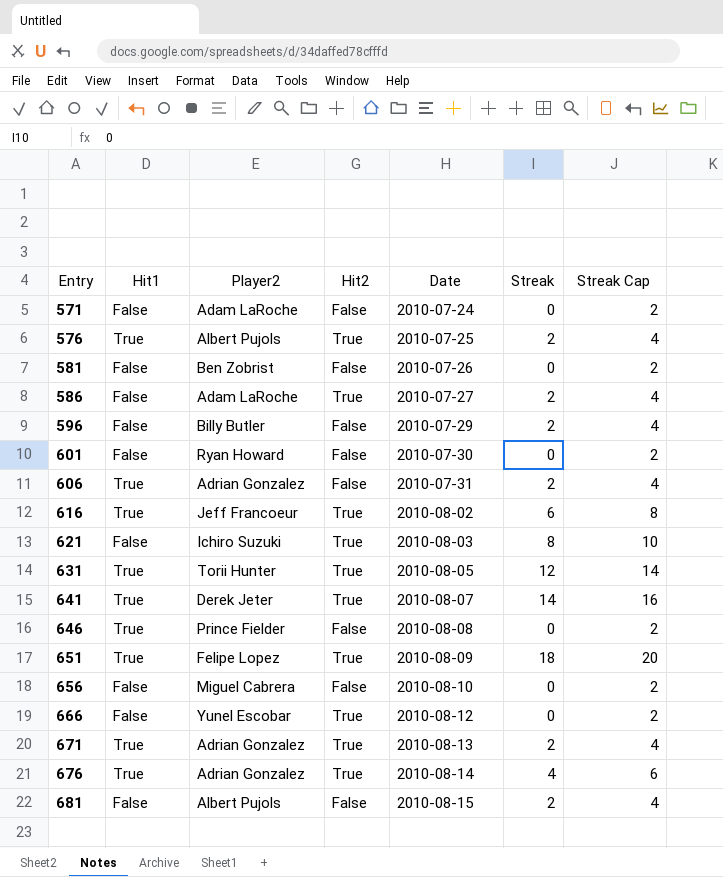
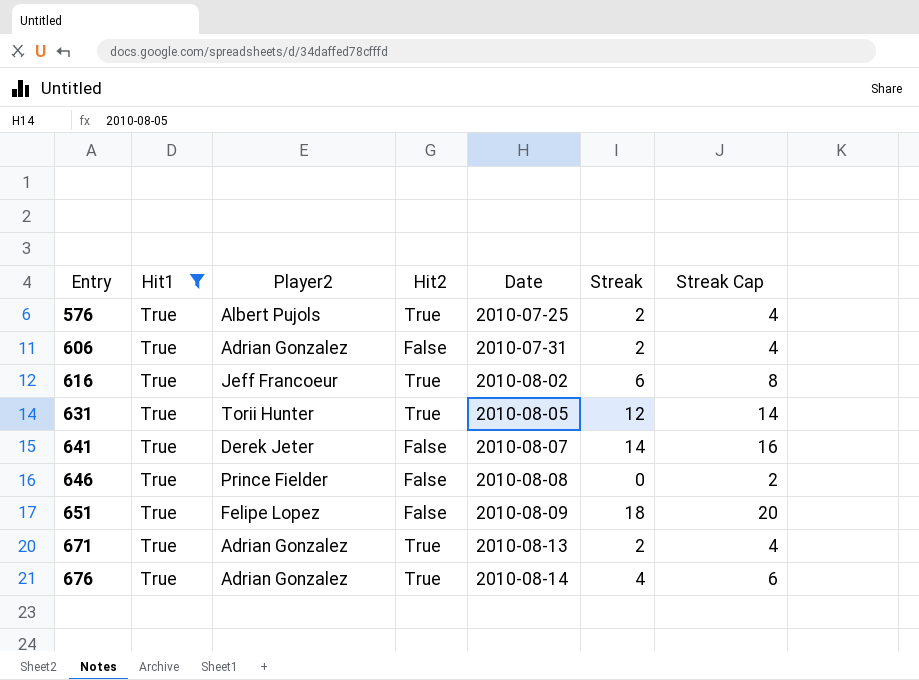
filter: none -> Hit1 = True
641 | Hit2: True -> False
651 | Hit2: True -> False

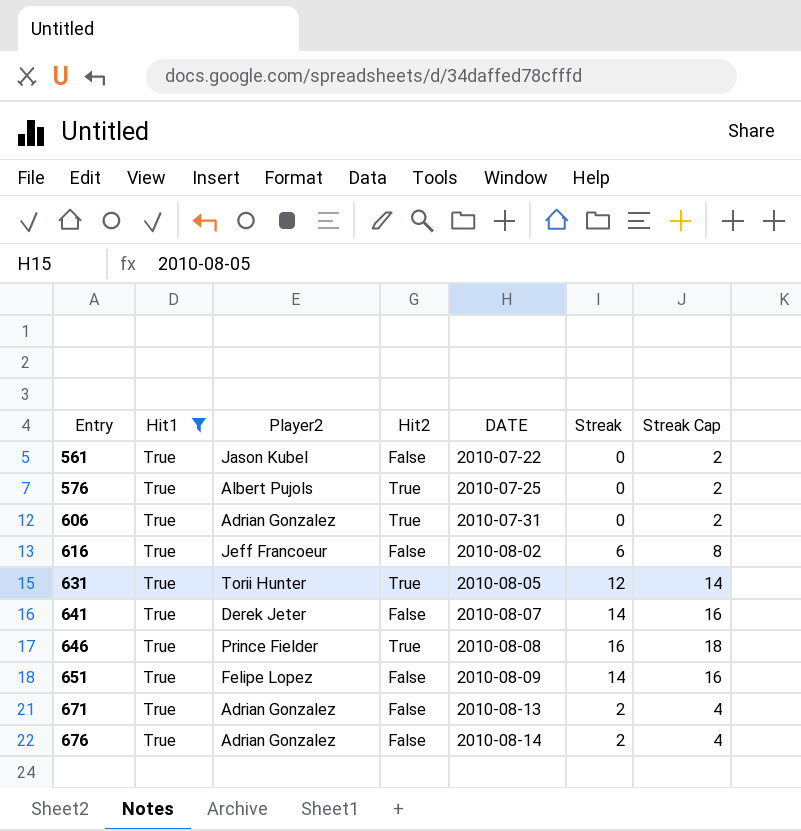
column name: Date -> DATE
row 561: none -> True | Jason Kubel | False | 2010-07-22 | 0 | 2
576 | Streak: 2 -> 0
576 | Streak Cap: 4 -> 2
606 | Hit2: False -> True
606 | Streak: 2 -> 0
606 | Streak Cap: 4 -> 2
616 | Hit2: True -> False
646 | Hit2: False -> True
646 | Streak: 0 -> 16
646 | Streak Cap: 2 -> 18
651 | Streak: 18 -> 14
651 | Streak Cap: 20 -> 16
671 | Hit2: True -> False
676 | Hit2: True -> False
676 | Streak: 4 -> 2
676 | Streak Cap: 6 -> 4

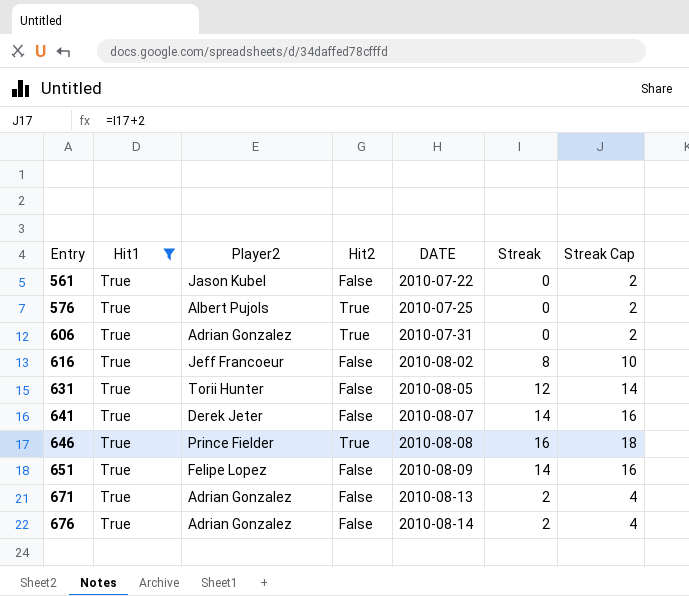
616 | Streak: 6 -> 8
616 | Streak Cap: 8 -> 10
631 | Hit2: True -> False

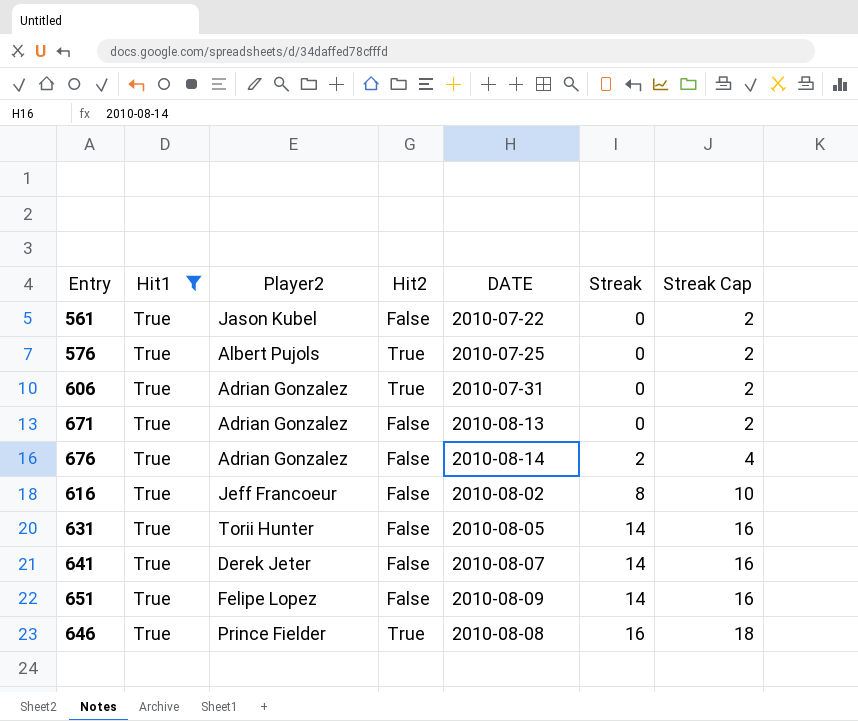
row order: Entry ascending -> Streak ascending
671 | Streak: 2 -> 0
671 | Streak Cap: 4 -> 2
631 | Streak: 12 -> 14
631 | Streak Cap: 14 -> 16

